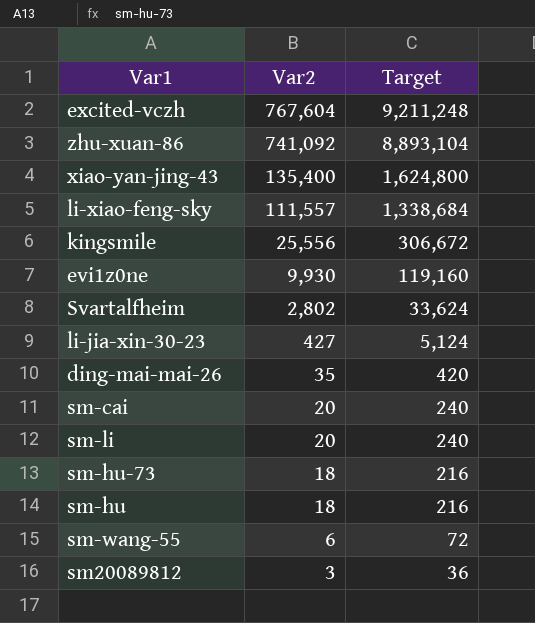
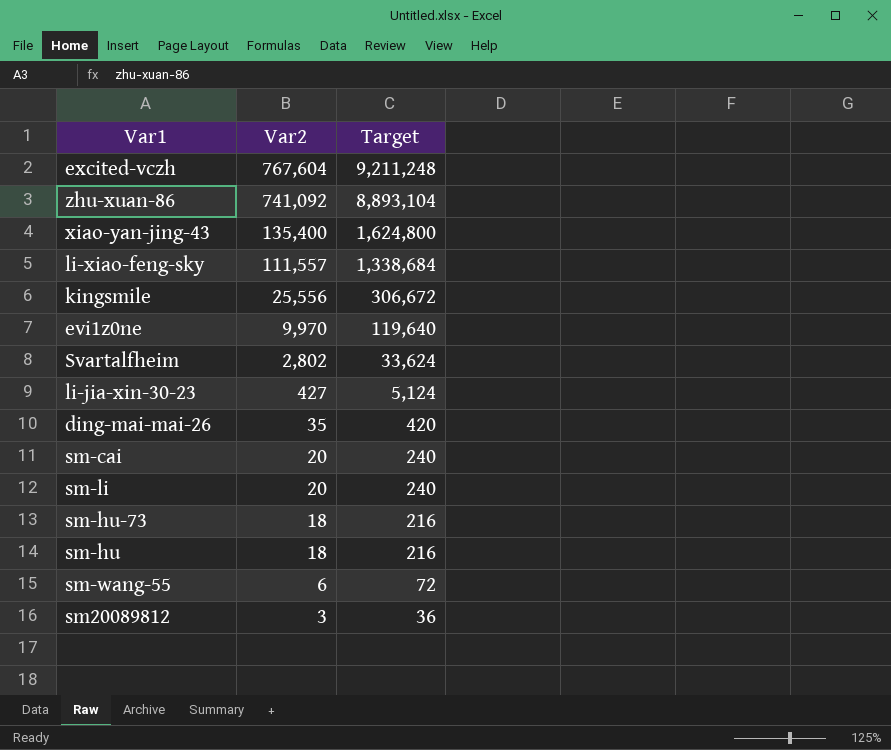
evi1z0ne | Var2: 9,930 -> 9,970
evi1z0ne | Target: 119,160 -> 119,640

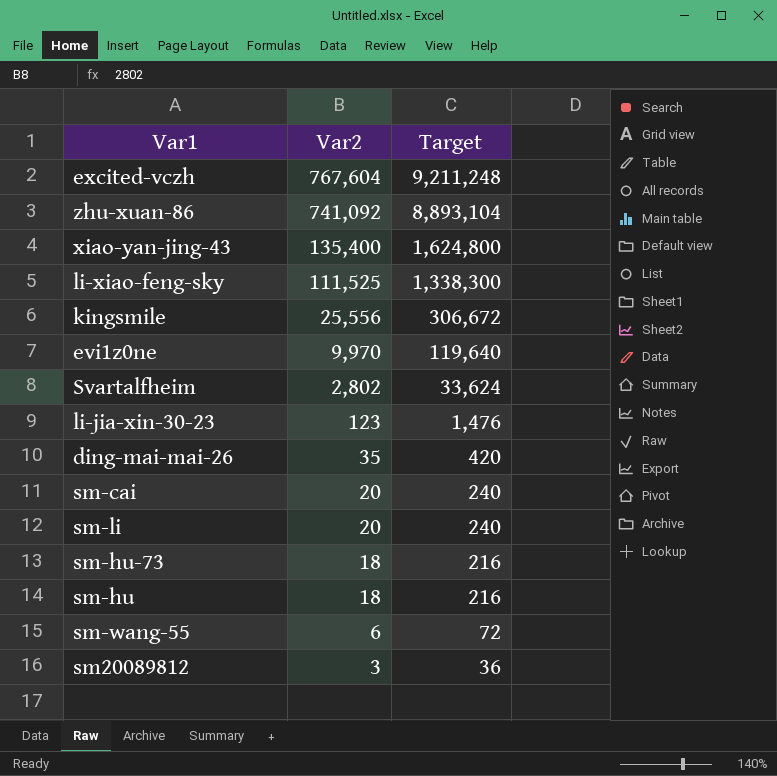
li-xiao-feng-sky | Var2: 111,557 -> 111,525
li-xiao-feng-sky | Target: 1,338,684 -> 1,338,300
li-jia-xin-30-23 | Var2: 427 -> 123
li-jia-xin-30-23 | Target: 5,124 -> 1,476

